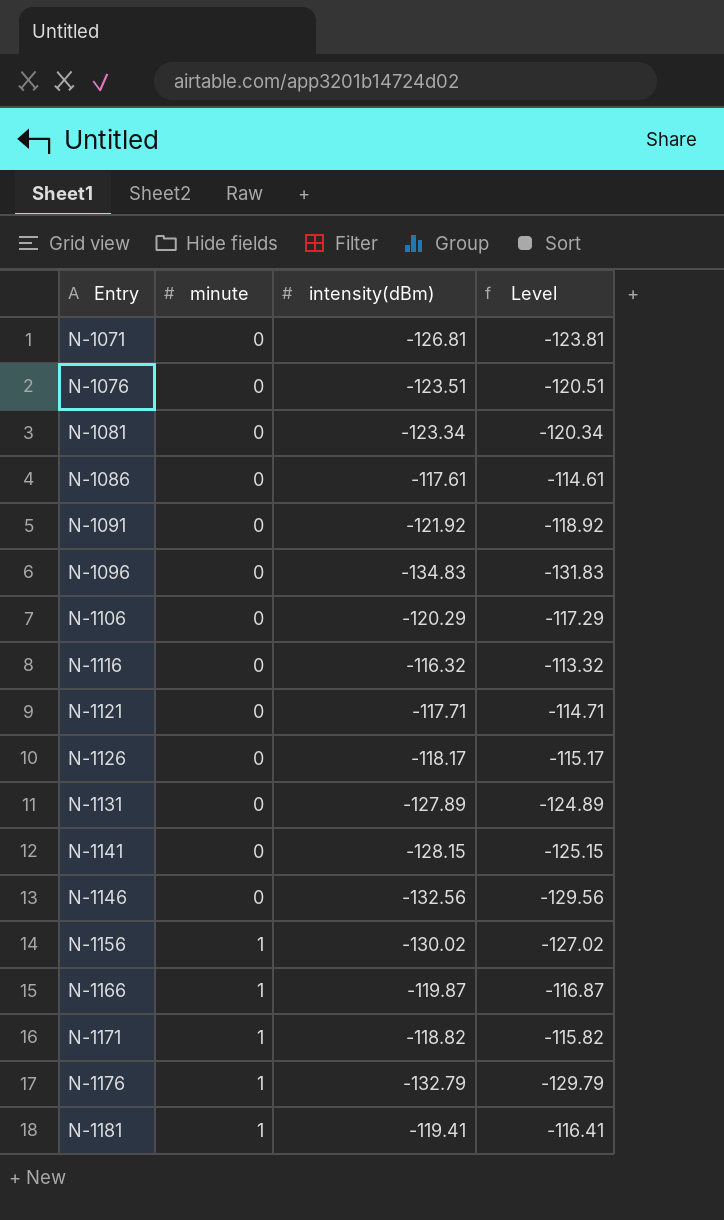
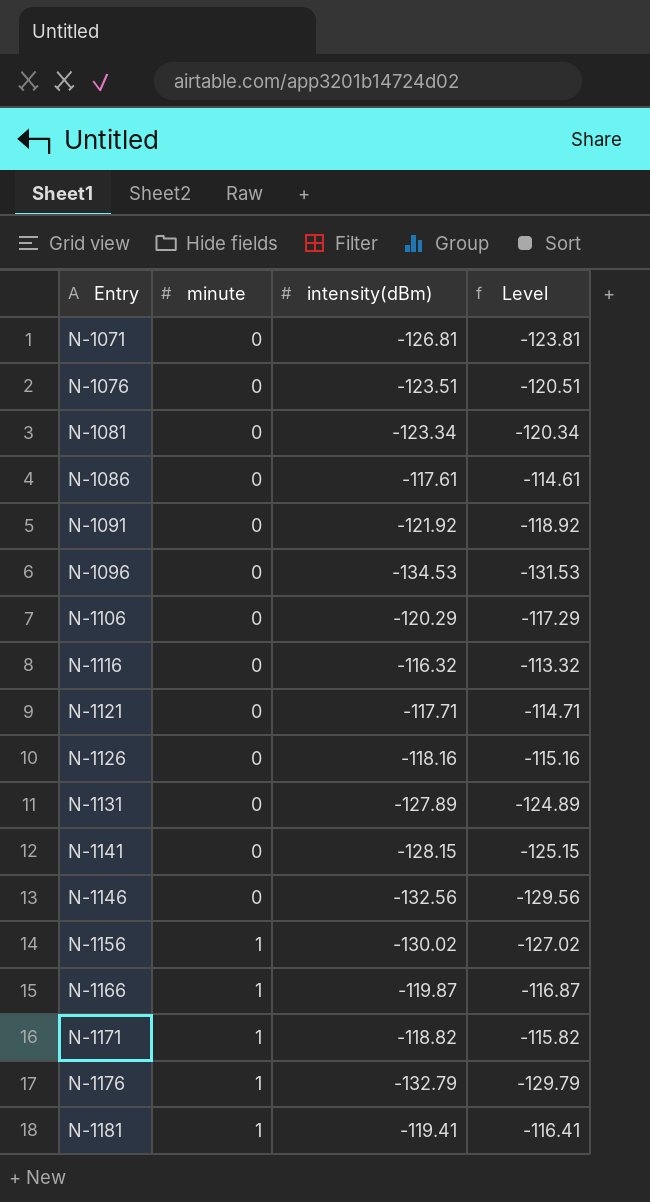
N-1096 | intensity(dBm): -134.83 -> -134.53
N-1096 | Level: -131.83 -> -131.53
N-1126 | intensity(dBm): -118.17 -> -118.16
N-1126 | Level: -115.17 -> -115.16

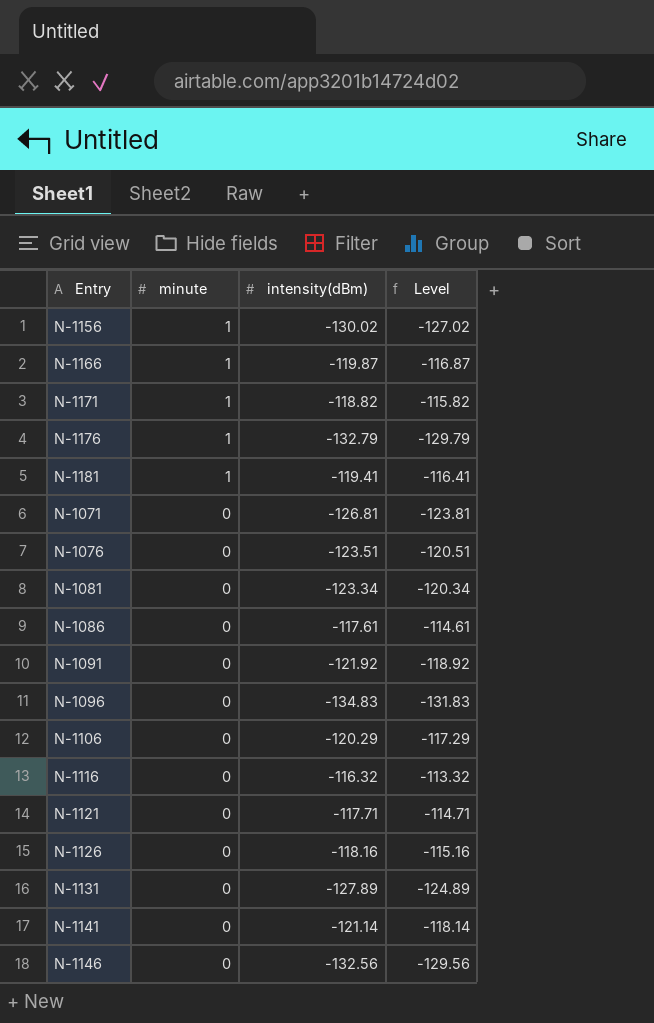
row order: Entry ascending -> minute descending
N-1096 | intensity(dBm): -134.53 -> -134.83
N-1096 | Level: -131.53 -> -131.83
N-1141 | intensity(dBm): -128.15 -> -121.14
N-1141 | Level: -125.15 -> -118.14

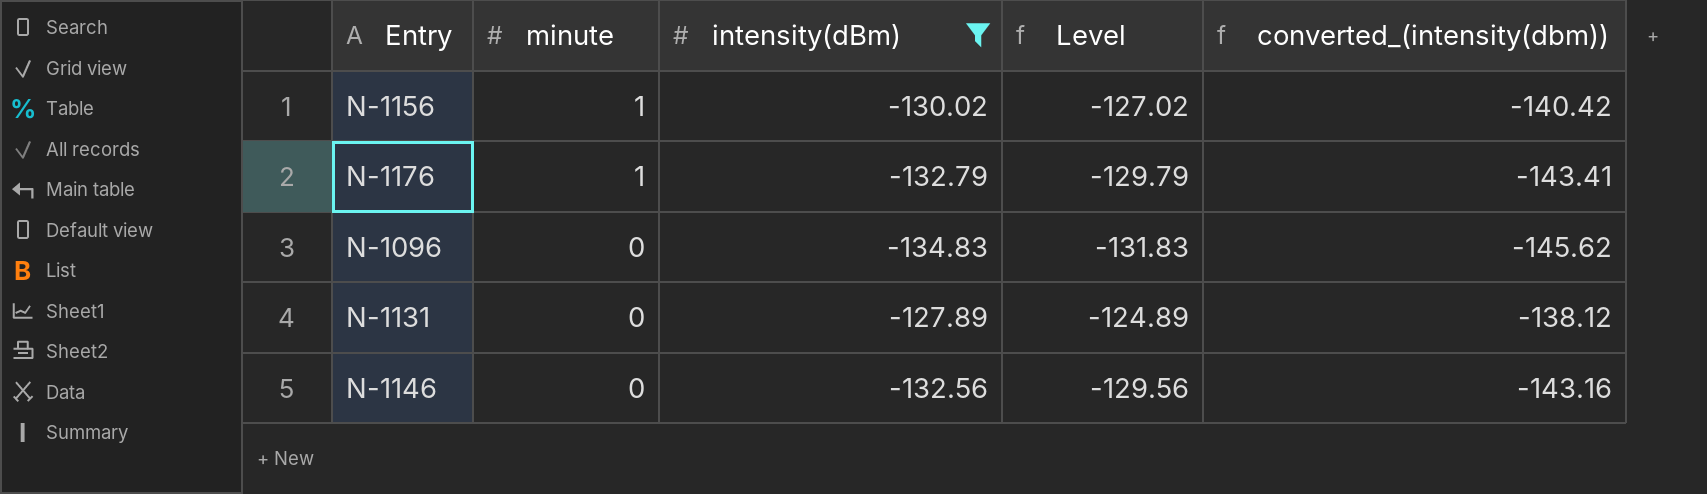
filter: none -> intensity(dBm) <= -127.89
column converted_(intensity(dbm)) | formula: none -> [intensity(dBm)] * 1.08

